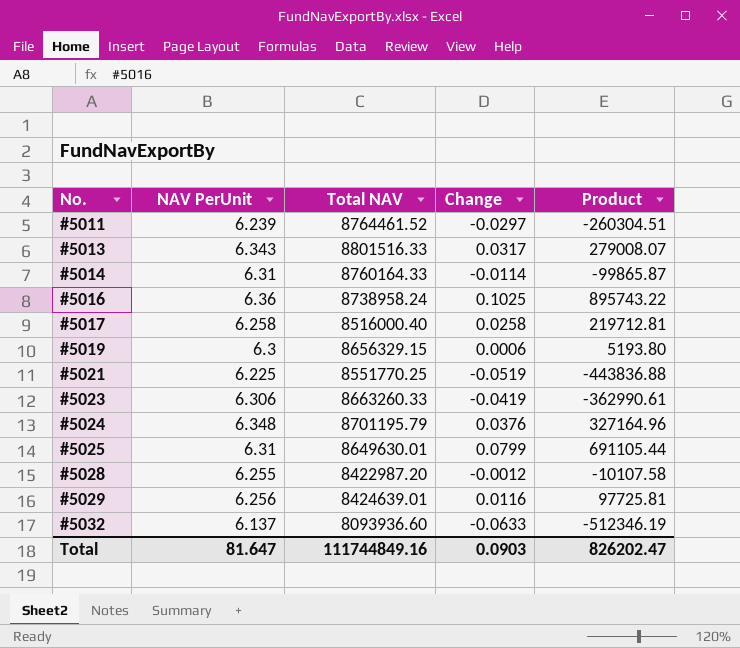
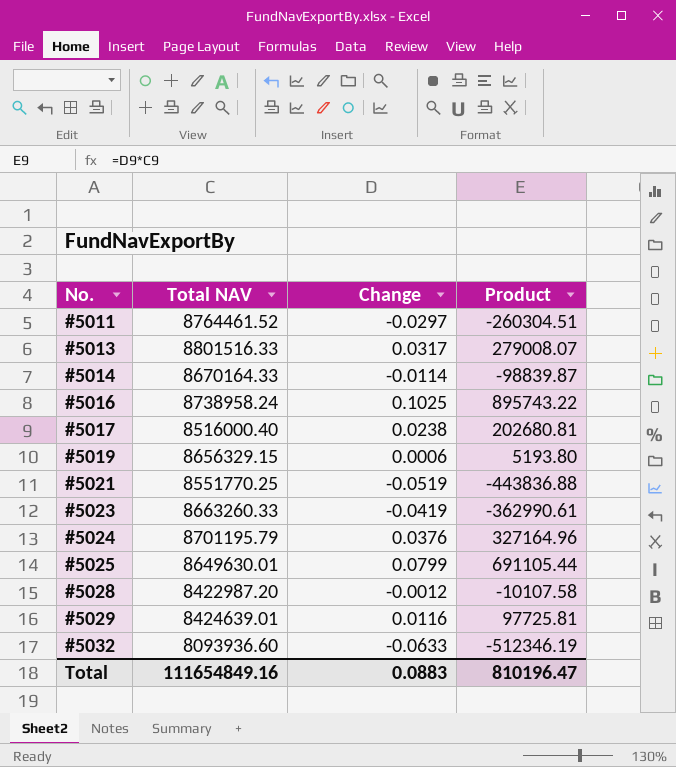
column NAV PerUnit | position: 2 -> none
#5014 | Total NAV: 8760164.33 -> 8670164.33
#5014 | Product: -99865.87 -> -98839.87
#5017 | Change: 0.0258 -> 0.0238
#5017 | Product: 219712.81 -> 202680.81
Total | Total NAV: 111744849.16 -> 111654849.16
Total | Change: 0.0903 -> 0.0883
Total | Product: 826202.47 -> 810196.47

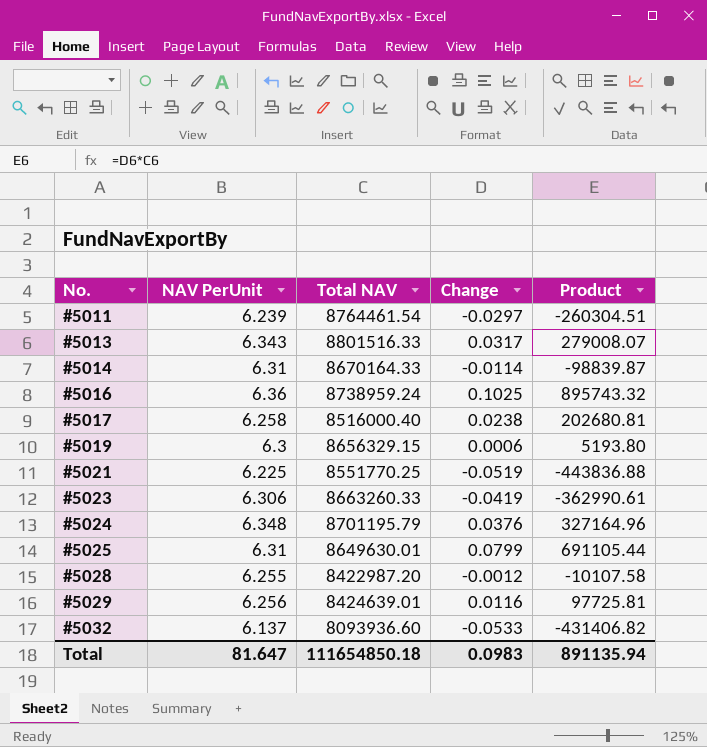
column NAV PerUnit | position: none -> 2
#5011 | Total NAV: 8764461.52 -> 8764461.54
#5016 | Total NAV: 8738958.24 -> 8738959.24
#5016 | Product: 895743.22 -> 895743.32
#5032 | Change: -0.0633 -> -0.0533
#5032 | Product: -512346.19 -> -431406.82
Total | Total NAV: 111654849.16 -> 111654850.18
Total | Change: 0.0883 -> 0.0983
Total | Product: 810196.47 -> 891135.94

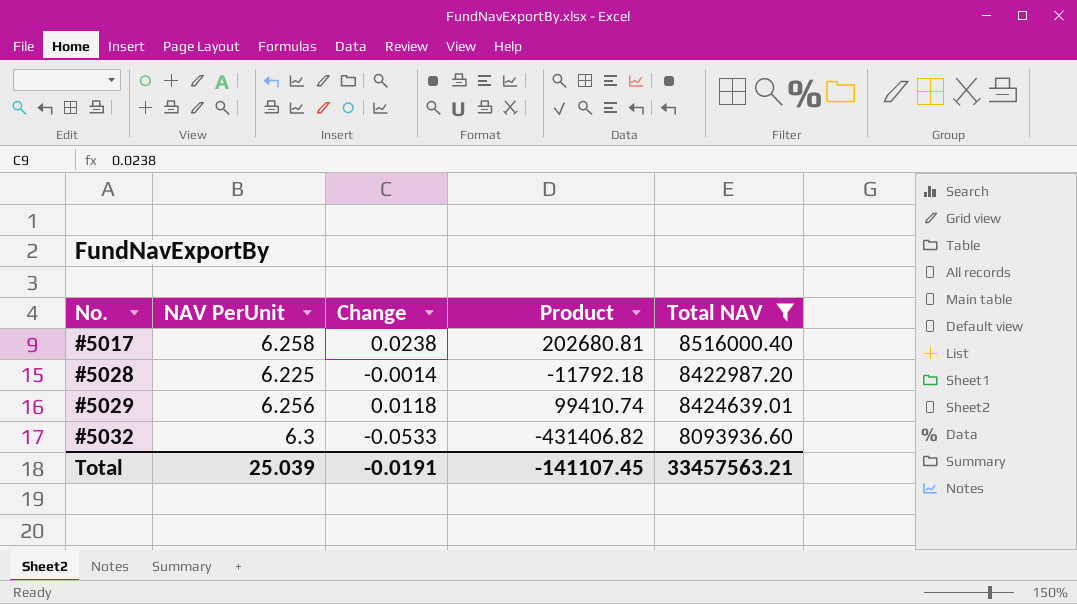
filter: none -> Total NAV <= 8516000.40
column Total NAV | position: 3 -> 5
#5028 | NAV PerUnit: 6.255 -> 6.225
#5028 | Change: -0.0012 -> -0.0014
#5028 | Product: -10107.58 -> -11792.18
#5029 | Change: 0.0116 -> 0.0118
#5029 | Product: 97725.81 -> 99410.74
#5032 | NAV PerUnit: 6.137 -> 6.3
Total | NAV PerUnit: 81.647 -> 25.039
Total | Change: 0.0983 -> -0.0191
Total | Product: 891135.94 -> -141107.45
Total | Total NAV: 111654850.18 -> 33457563.21

